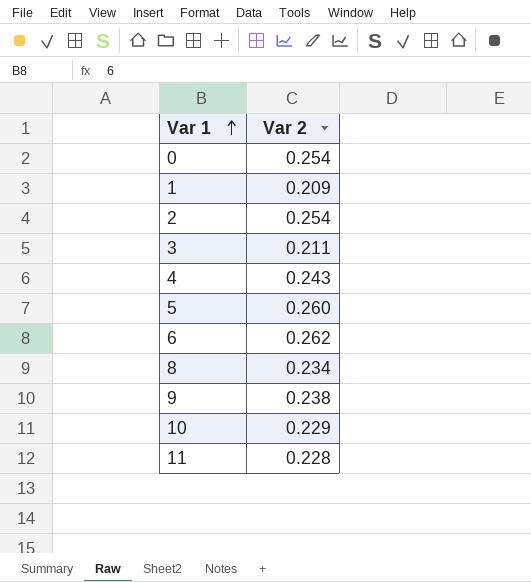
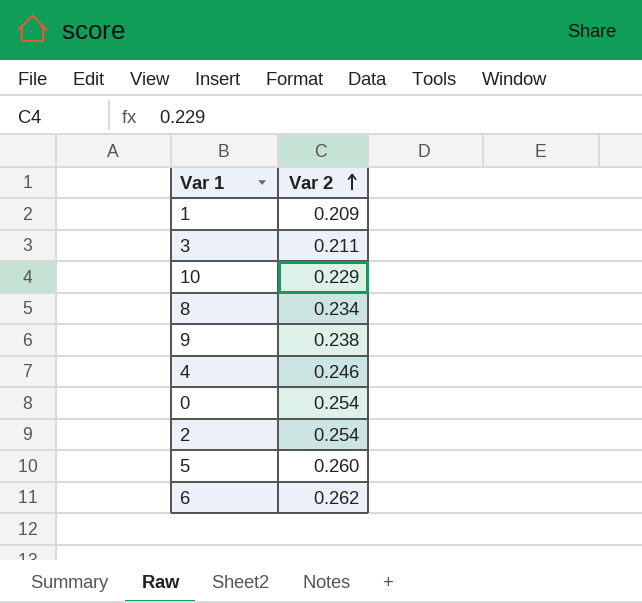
row order: Var 1 ascending -> Var 2 ascending
row 11: 0.228 -> none
4 | Var 2: 0.243 -> 0.246

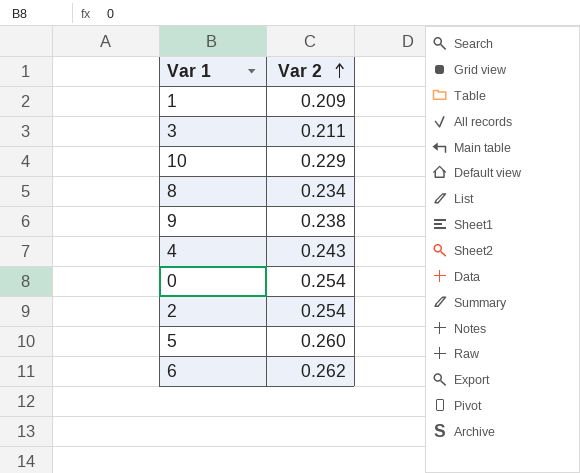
4 | Var 2: 0.246 -> 0.243

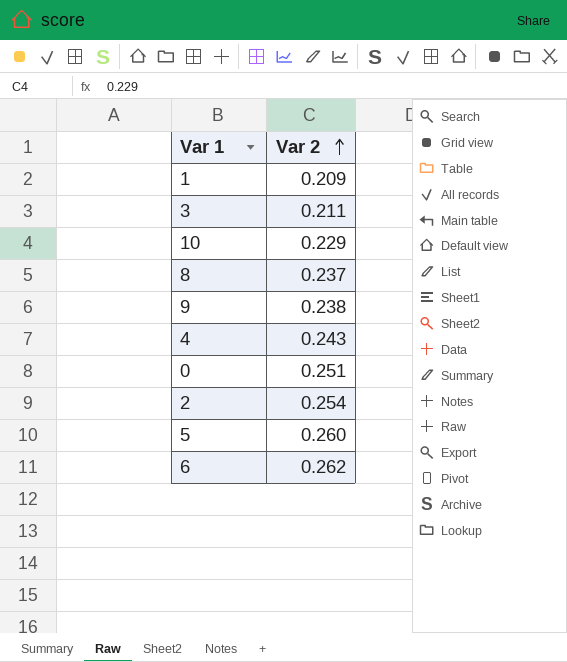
8 | Var 2: 0.234 -> 0.237
0 | Var 2: 0.254 -> 0.251

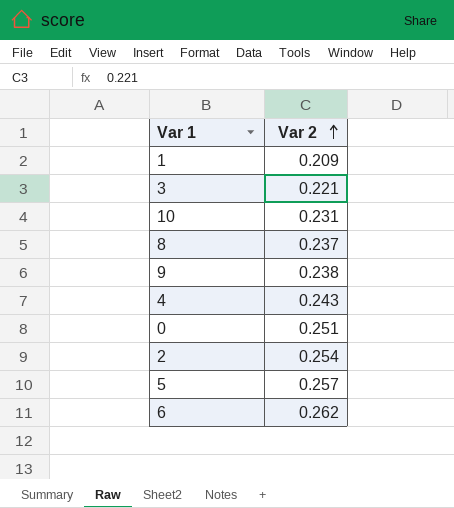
3 | Var 2: 0.211 -> 0.221
10 | Var 2: 0.229 -> 0.231
5 | Var 2: 0.260 -> 0.257

